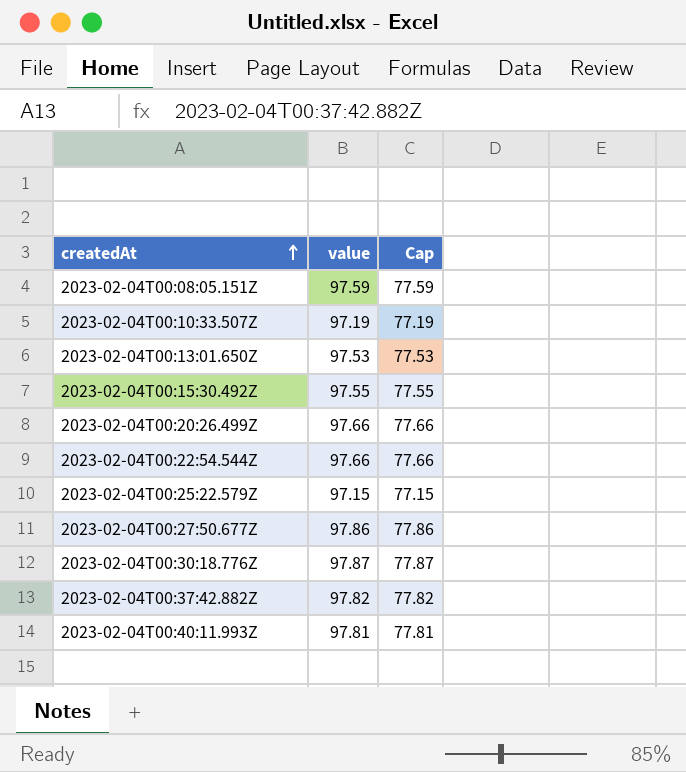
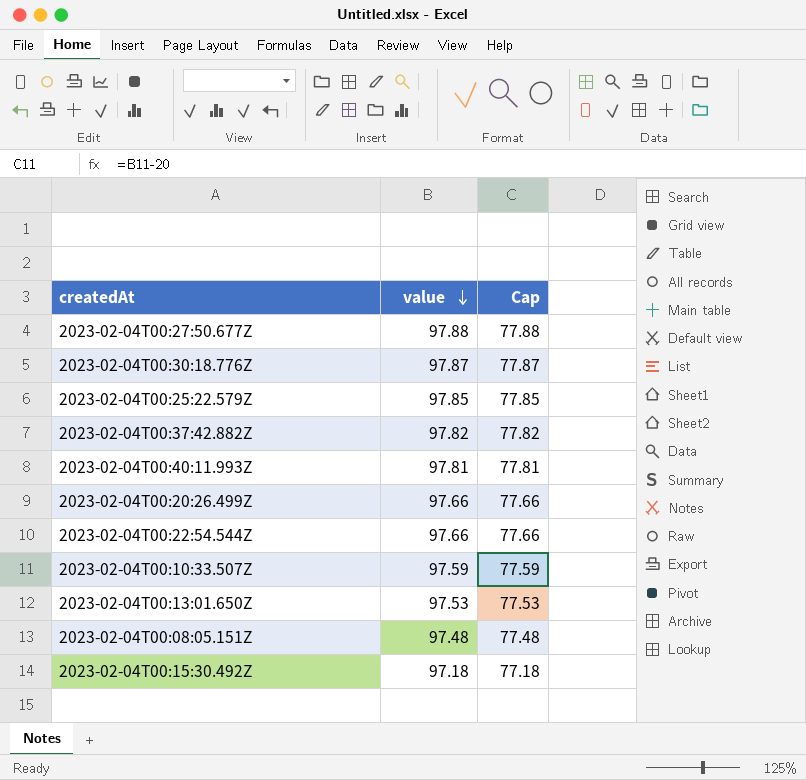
row order: createdAt ascending -> value descending
2023-02-04T00:27:50.677Z | value: 97.86 -> 97.88
2023-02-04T00:27:50.677Z | Cap: 77.86 -> 77.88
2023-02-04T00:25:22.579Z | value: 97.15 -> 97.85
2023-02-04T00:25:22.579Z | Cap: 77.15 -> 77.85
2023-02-04T00:10:33.507Z | value: 97.19 -> 97.59
2023-02-04T00:10:33.507Z | Cap: 77.19 -> 77.59
2023-02-04T00:08:05.151Z | value: 97.59 -> 97.48
2023-02-04T00:08:05.151Z | Cap: 77.59 -> 77.48
2023-02-04T00:15:30.492Z | value: 97.55 -> 97.18
2023-02-04T00:15:30.492Z | Cap: 77.55 -> 77.18

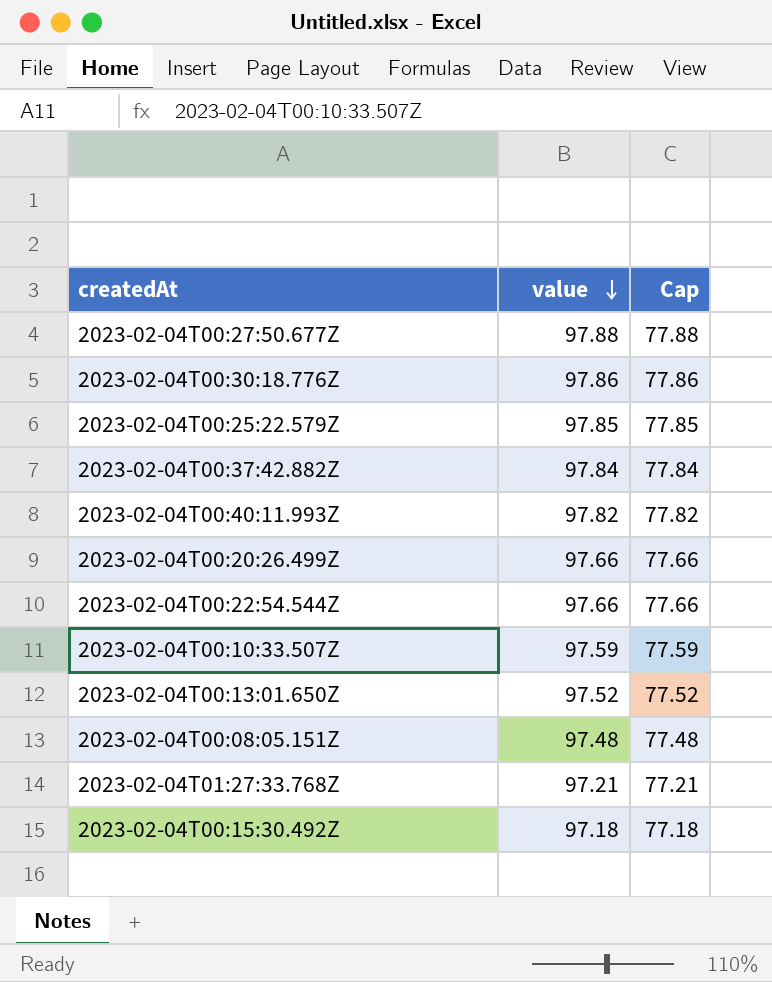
2023-02-04T00:30:18.776Z | value: 97.87 -> 97.86
2023-02-04T00:30:18.776Z | Cap: 77.87 -> 77.86
2023-02-04T00:37:42.882Z | value: 97.82 -> 97.84
2023-02-04T00:37:42.882Z | Cap: 77.82 -> 77.84
2023-02-04T00:40:11.993Z | value: 97.81 -> 97.82
2023-02-04T00:40:11.993Z | Cap: 77.81 -> 77.82
2023-02-04T00:13:01.650Z | value: 97.53 -> 97.52
2023-02-04T00:13:01.650Z | Cap: 77.53 -> 77.52
row 2023-02-04T01:27:33.768Z: none -> 97.21 | 77.21

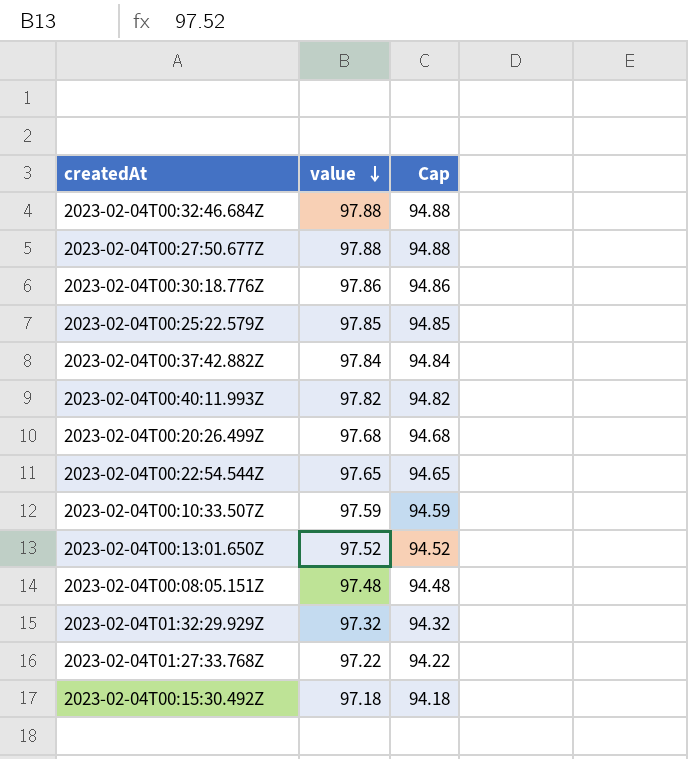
column Cap | formula: [value] - 20 -> [value] - 3
row 2023-02-04T00:32:46.684Z: none -> 97.88 | 94.88
2023-02-04T00:20:26.499Z | value: 97.66 -> 97.68
2023-02-04T00:22:54.544Z | value: 97.66 -> 97.65
row 2023-02-04T01:32:29.929Z: none -> 97.32 | 94.32
2023-02-04T01:27:33.768Z | value: 97.21 -> 97.22

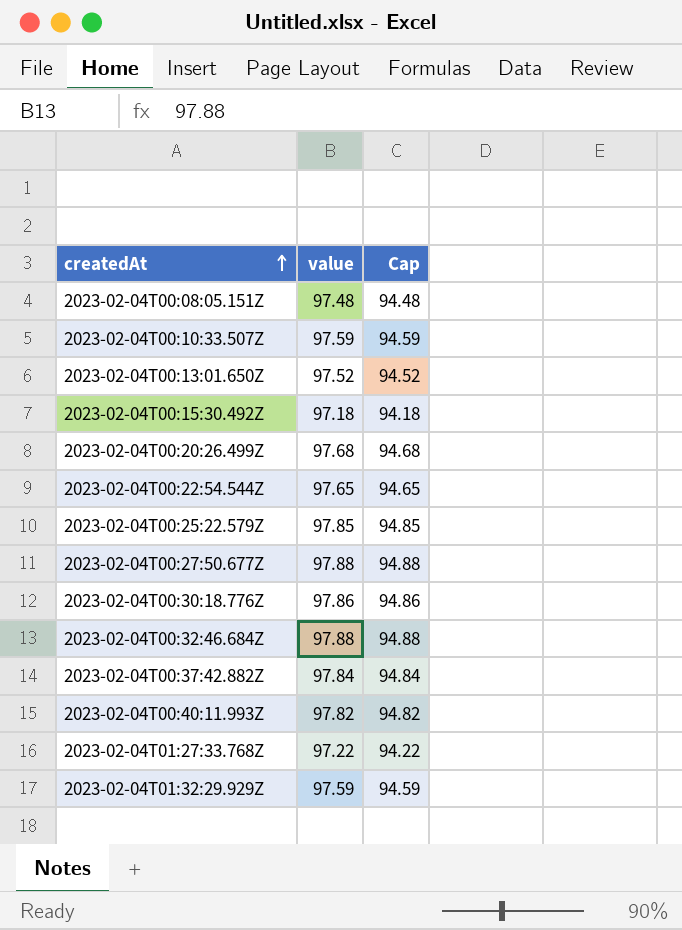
row order: value descending -> createdAt ascending
2023-02-04T01:32:29.929Z | value: 97.32 -> 97.59
2023-02-04T01:32:29.929Z | Cap: 94.32 -> 94.59

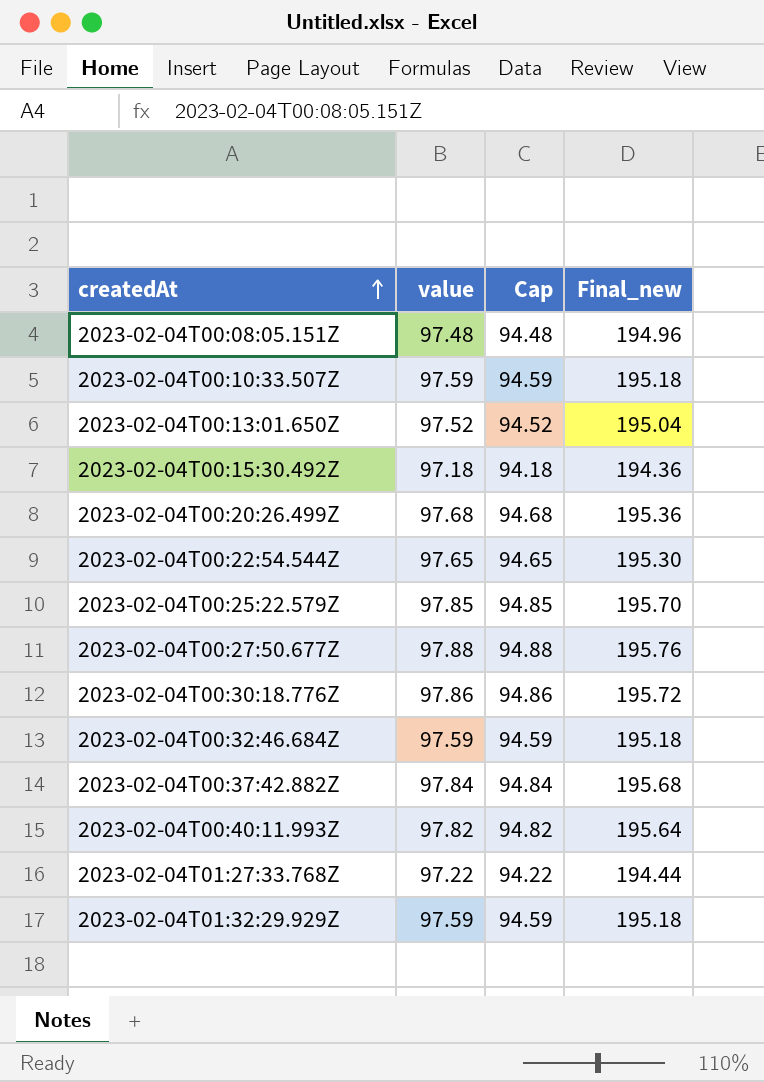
column Final_new | formula: none -> [value] * 2
2023-02-04T00:32:46.684Z | value: 97.88 -> 97.59
2023-02-04T00:32:46.684Z | Cap: 94.88 -> 94.59

